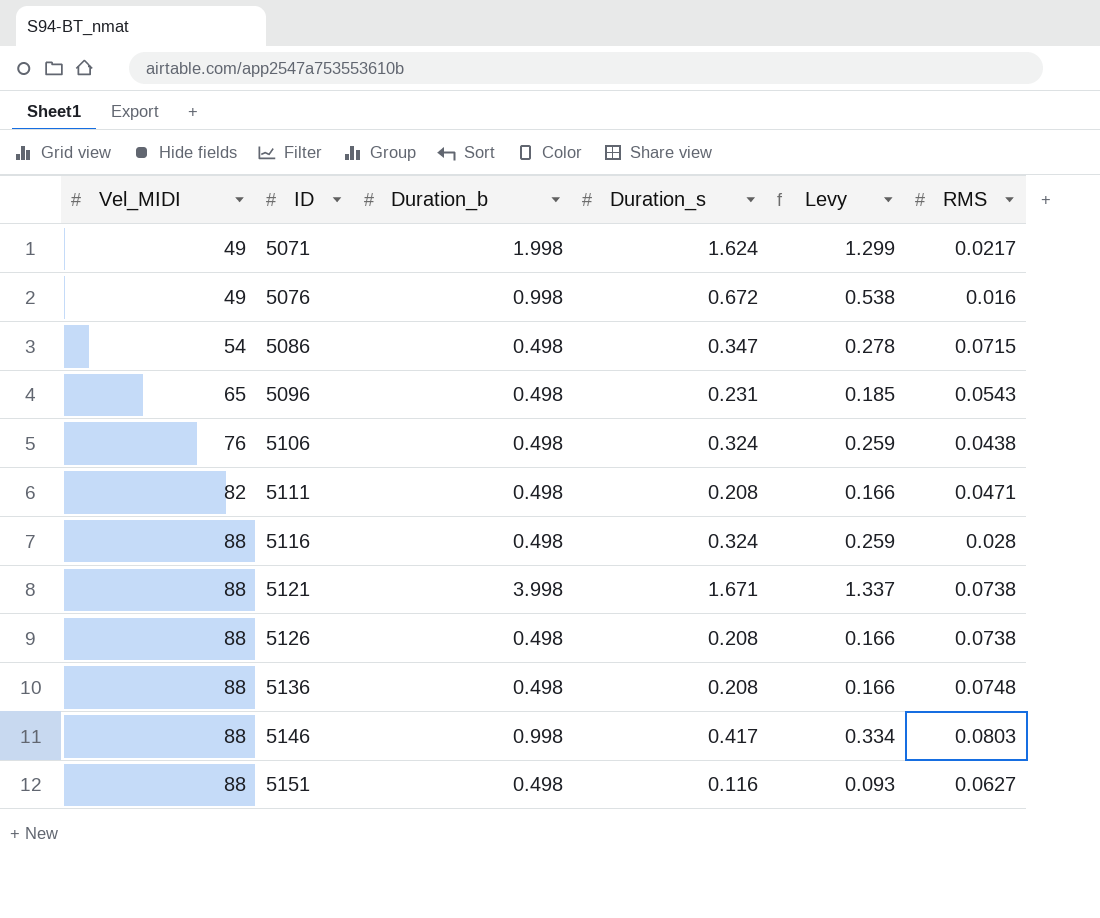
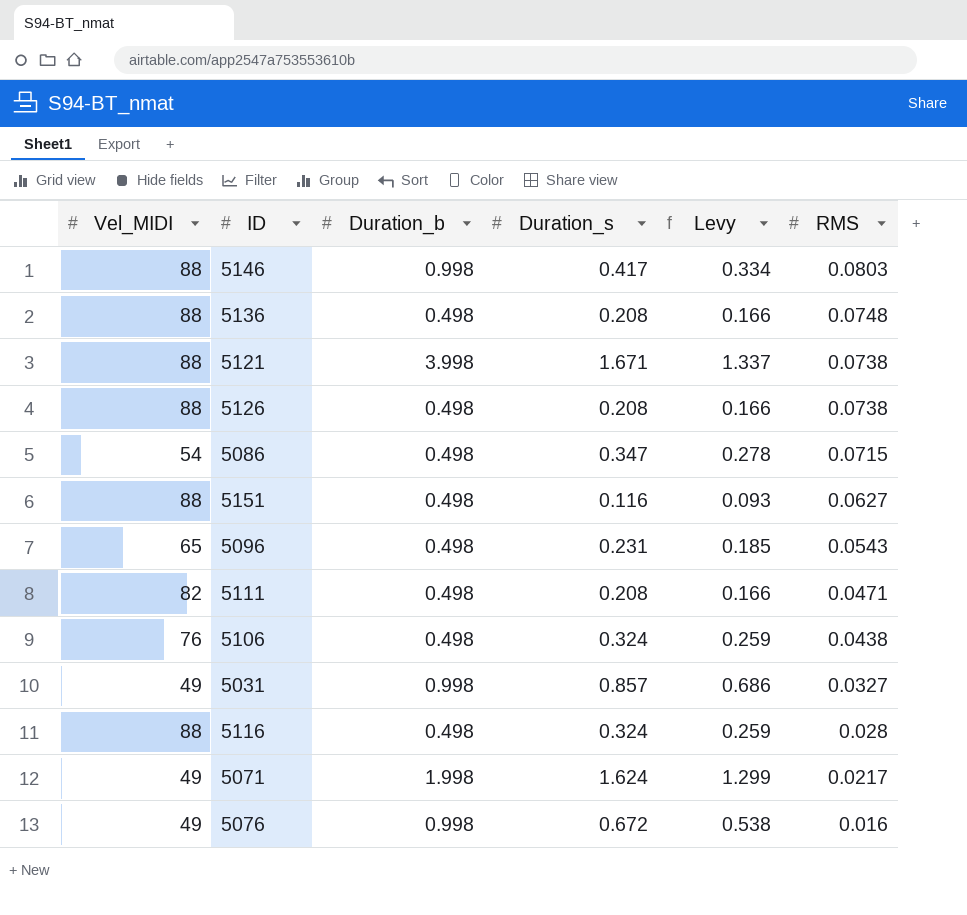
row order: Vel_MIDI ascending -> RMS descending
row 5031: none -> 49 | 0.998 | 0.857 | 0.686 | 0.0327

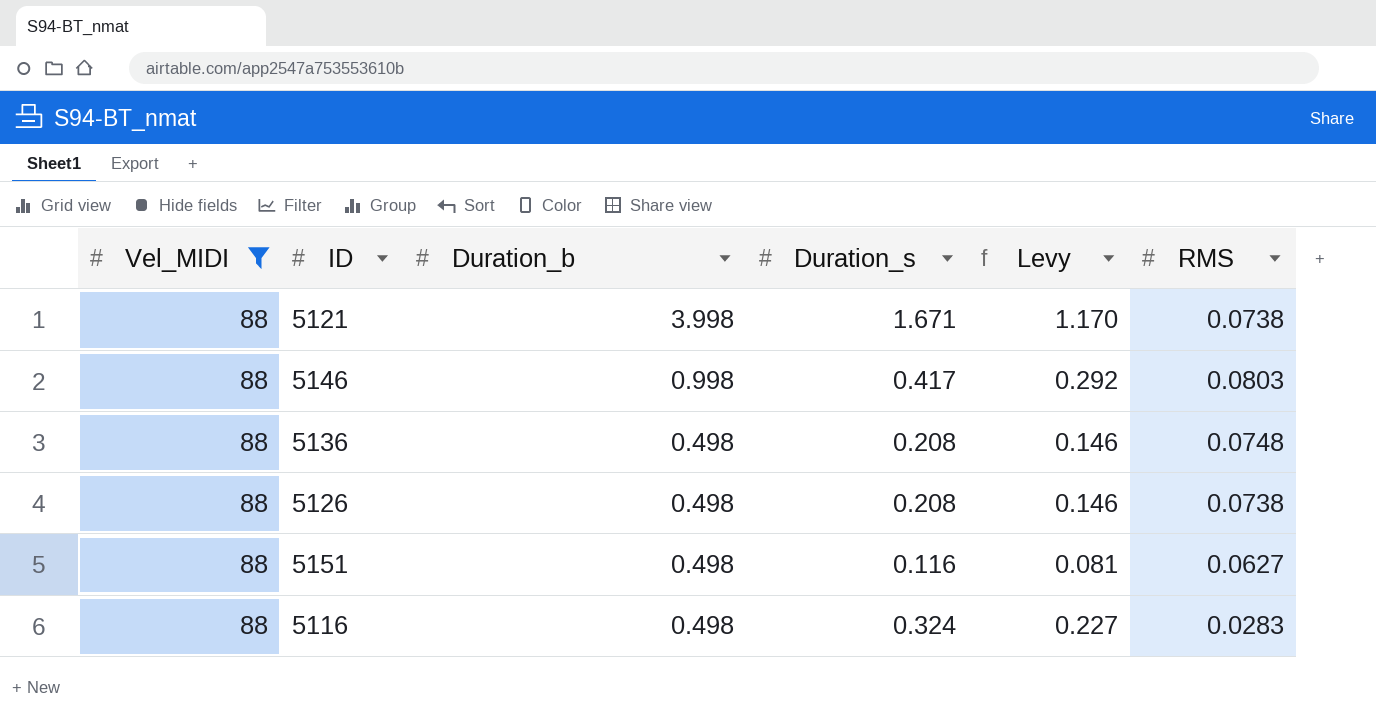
filter: none -> Vel_MIDI = 88
row order: RMS descending -> Duration_b descending
column Levy | formula: [Duration_s] * 0.8 -> [Duration_s] * 0.7
5116 | RMS: 0.028 -> 0.0283

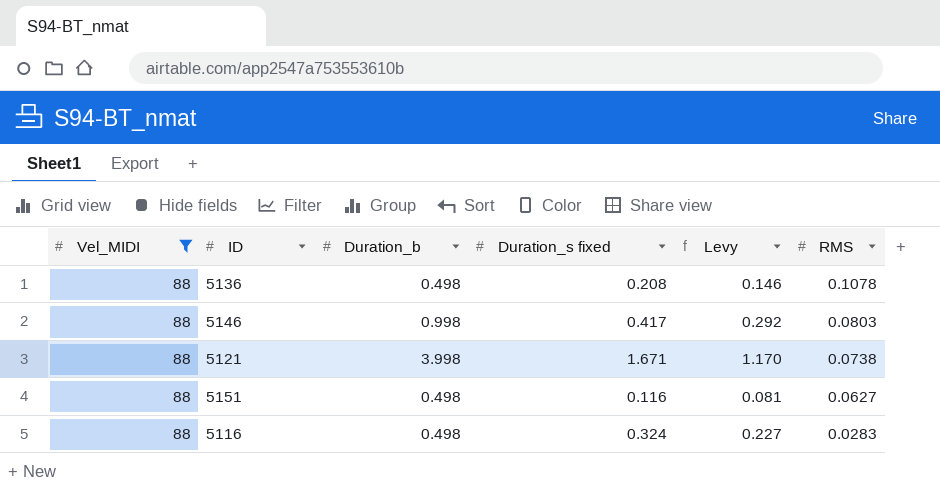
row order: Duration_b descending -> RMS descending
column name: Duration_s -> Duration_s fixed
row 5126: 88 | 0.498 | 0.208 | 0.146 | 0.0738 -> none
5136 | RMS: 0.0748 -> 0.1078

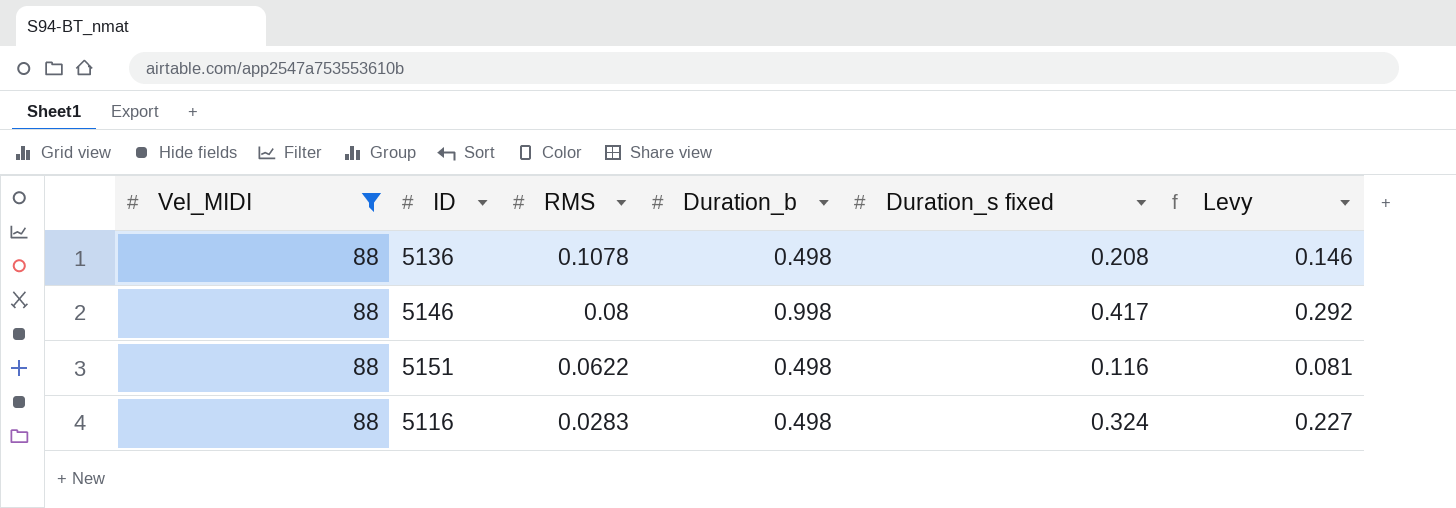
column RMS | position: 6 -> 3
row 5121: 88 | 3.998 | 1.671 | 1.170 | 0.0738 -> none
5146 | RMS: 0.0803 -> 0.08
5151 | RMS: 0.0627 -> 0.0622

